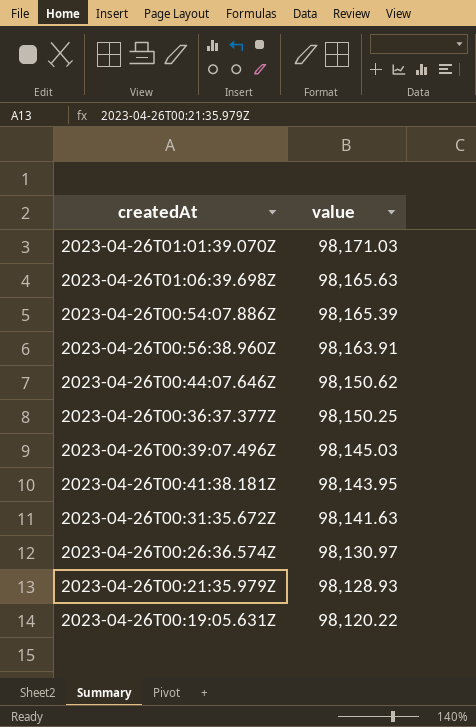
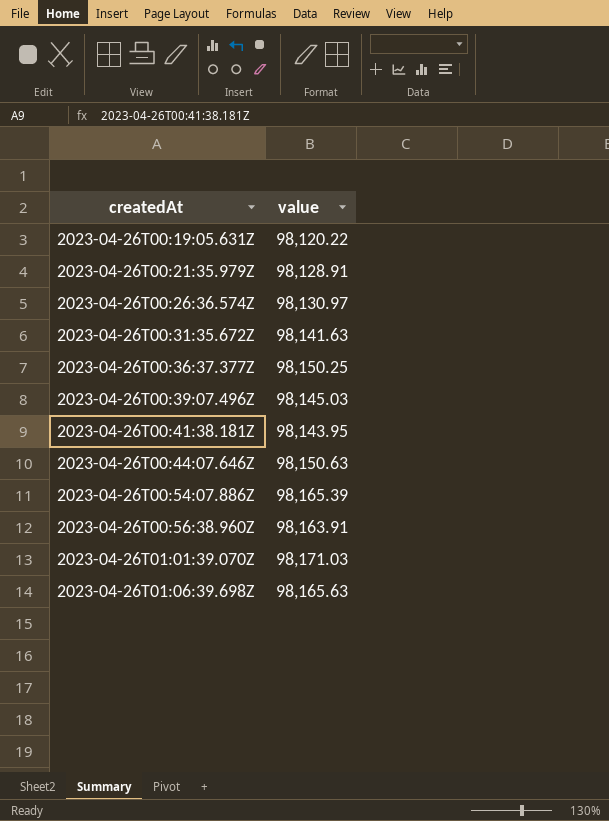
row order: value descending -> createdAt ascending
2023-04-26T00:21:35.979Z | value: 98,128.93 -> 98,128.91
2023-04-26T00:44:07.646Z | value: 98,150.62 -> 98,150.63

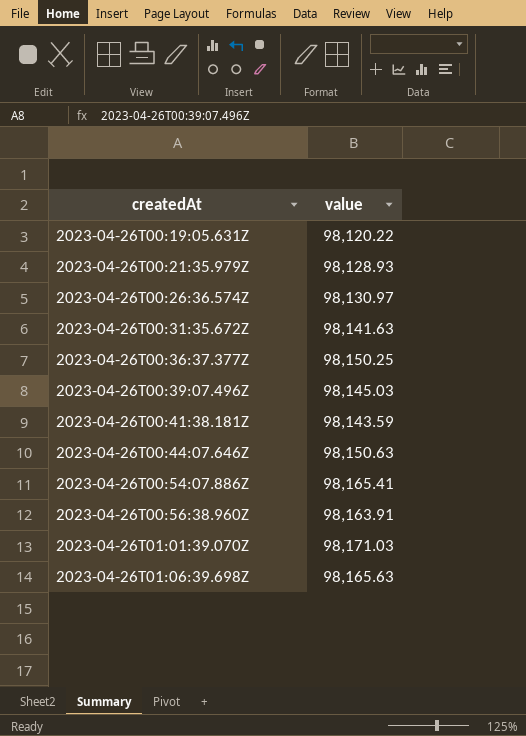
2023-04-26T00:21:35.979Z | value: 98,128.91 -> 98,128.93
2023-04-26T00:41:38.181Z | value: 98,143.95 -> 98,143.59
2023-04-26T00:54:07.886Z | value: 98,165.39 -> 98,165.41

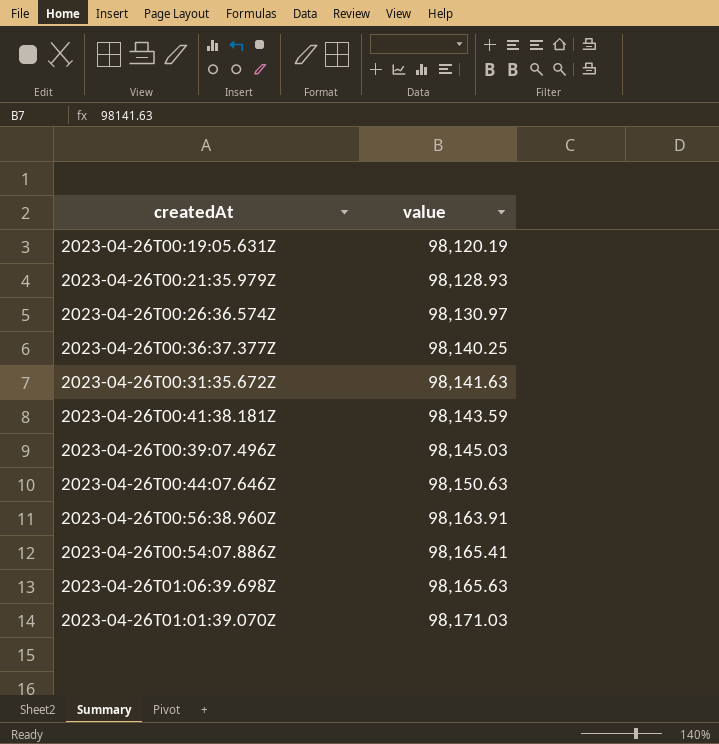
row order: createdAt ascending -> value ascending
2023-04-26T00:19:05.631Z | value: 98,120.22 -> 98,120.19
2023-04-26T00:36:37.377Z | value: 98,150.25 -> 98,140.25

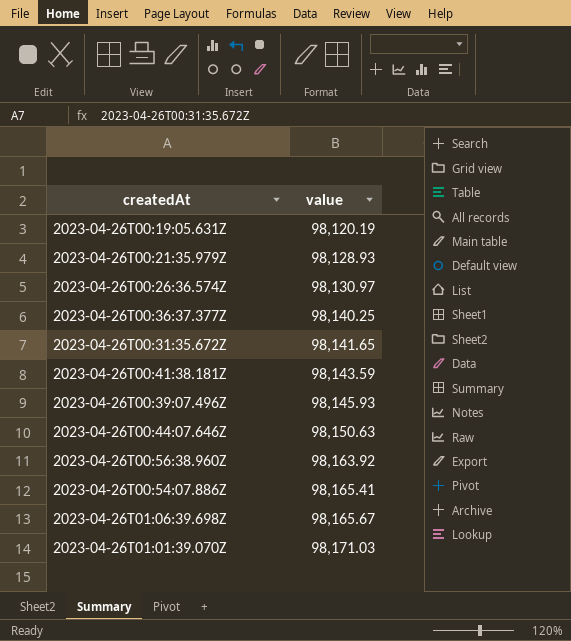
2023-04-26T00:31:35.672Z | value: 98,141.63 -> 98,141.65
2023-04-26T00:39:07.496Z | value: 98,145.03 -> 98,145.93
2023-04-26T00:56:38.960Z | value: 98,163.91 -> 98,163.92
2023-04-26T01:06:39.698Z | value: 98,165.63 -> 98,165.67

